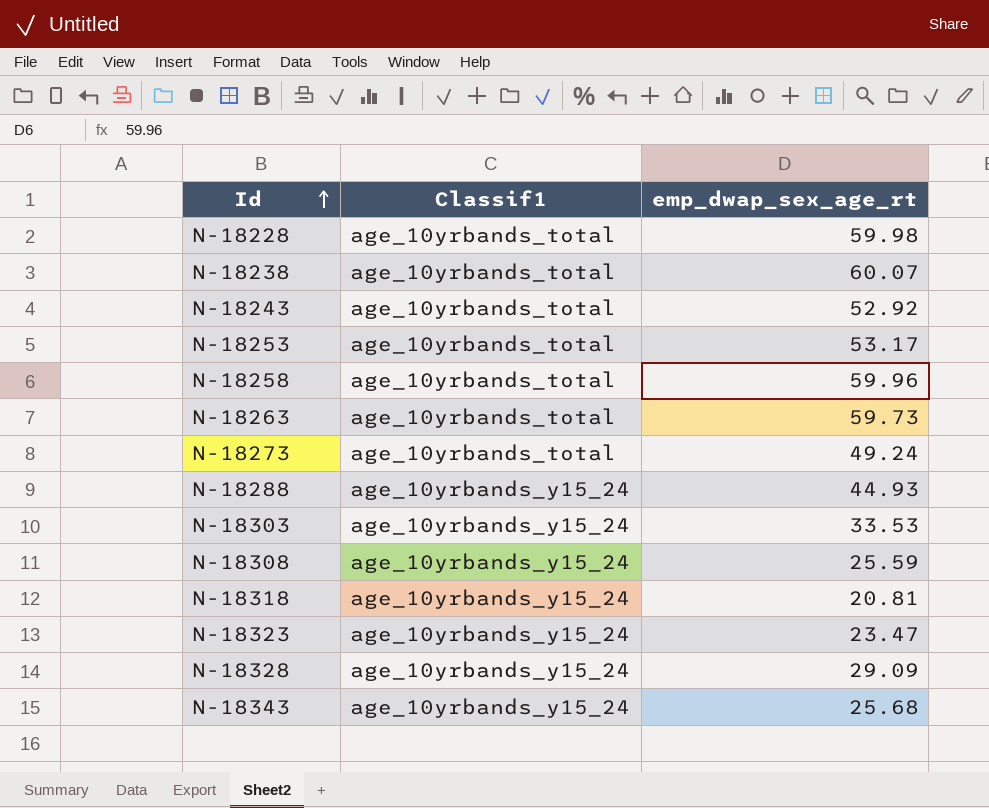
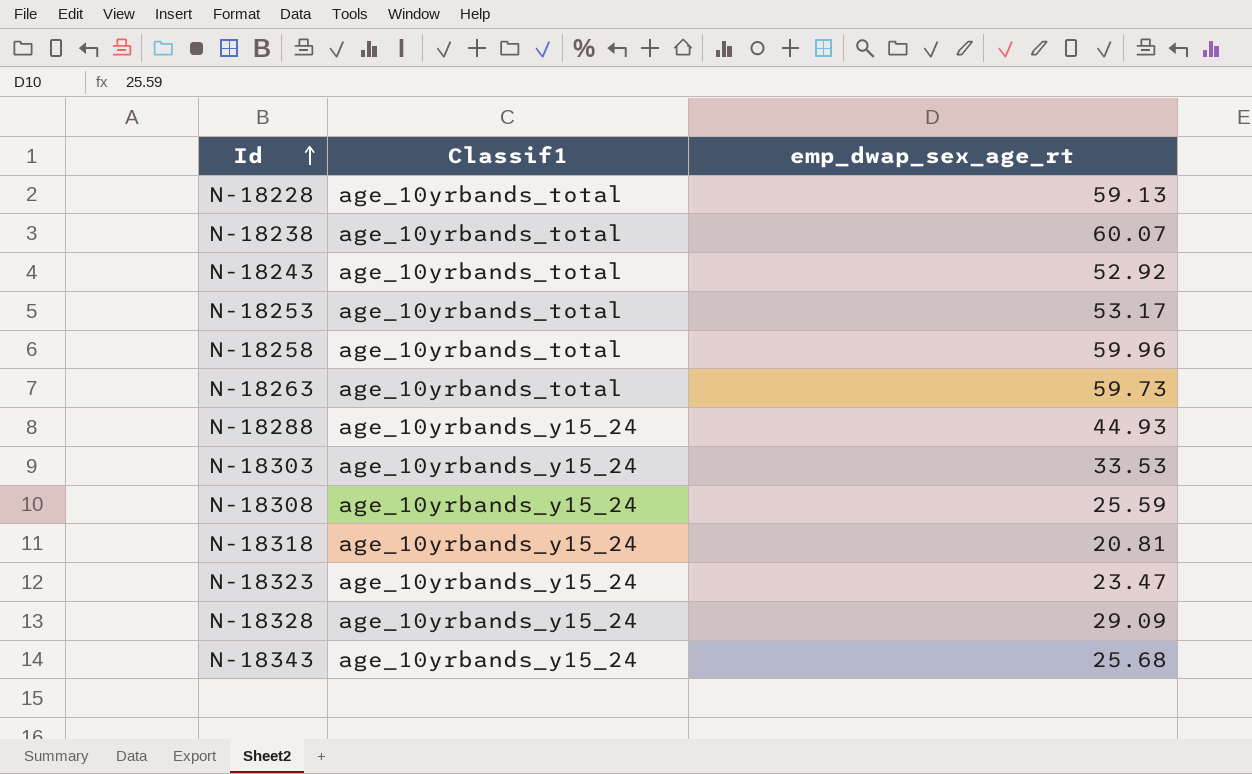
row N-18273: age_10yrbands_total | 49.24 -> none
N-18228 | emp_dwap_sex_age_rt: 59.98 -> 59.13

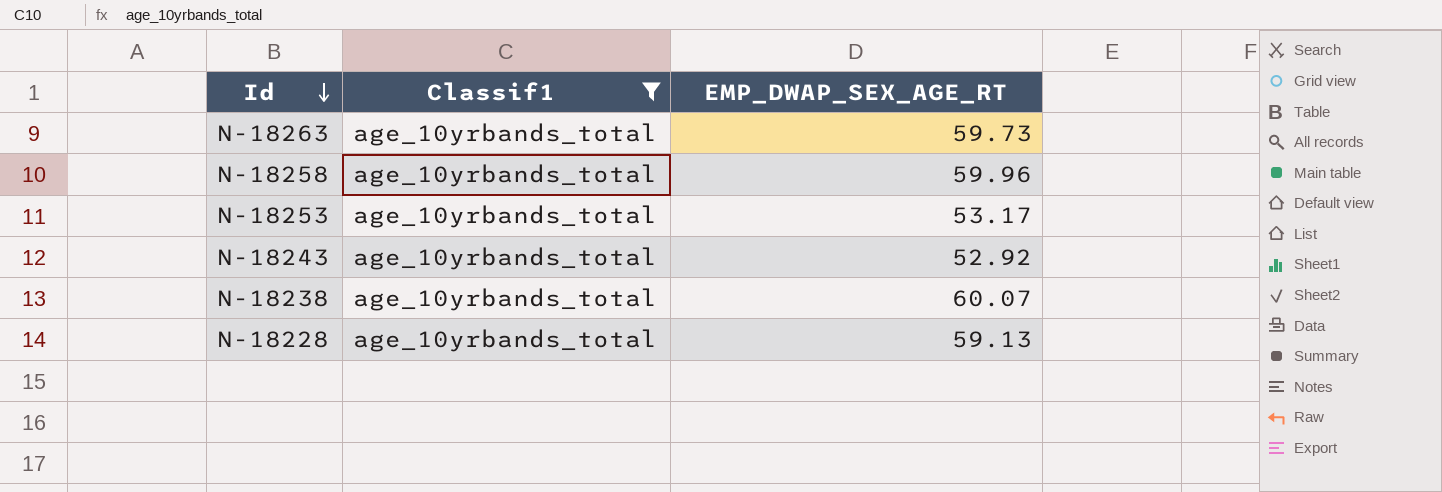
filter: none -> Classif1 = age_10yrbands_total
row order: Id ascending -> Id descending
column name: emp_dwap_sex_age_rt -> EMP_DWAP_SEX_AGE_RT

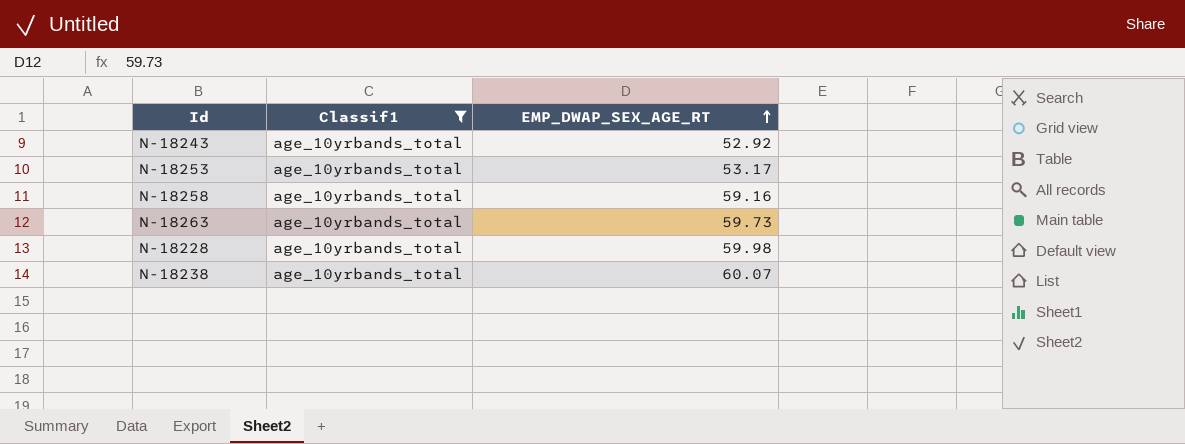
row order: Id descending -> EMP_DWAP_SEX_AGE_RT ascending
N-18258 | EMP_DWAP_SEX_AGE_RT: 59.96 -> 59.16
N-18228 | EMP_DWAP_SEX_AGE_RT: 59.13 -> 59.98

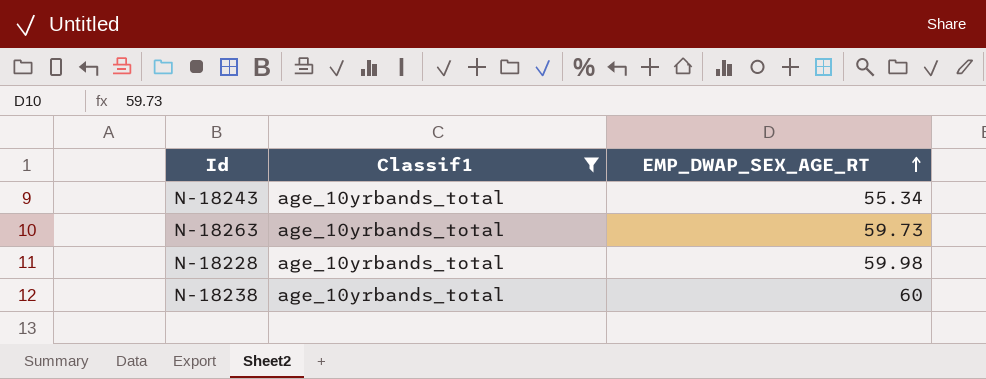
row N-18253: age_10yrbands_total | 53.17 -> none
row N-18258: age_10yrbands_total | 59.16 -> none
N-18243 | EMP_DWAP_SEX_AGE_RT: 52.92 -> 55.34
N-18238 | EMP_DWAP_SEX_AGE_RT: 60.07 -> 60

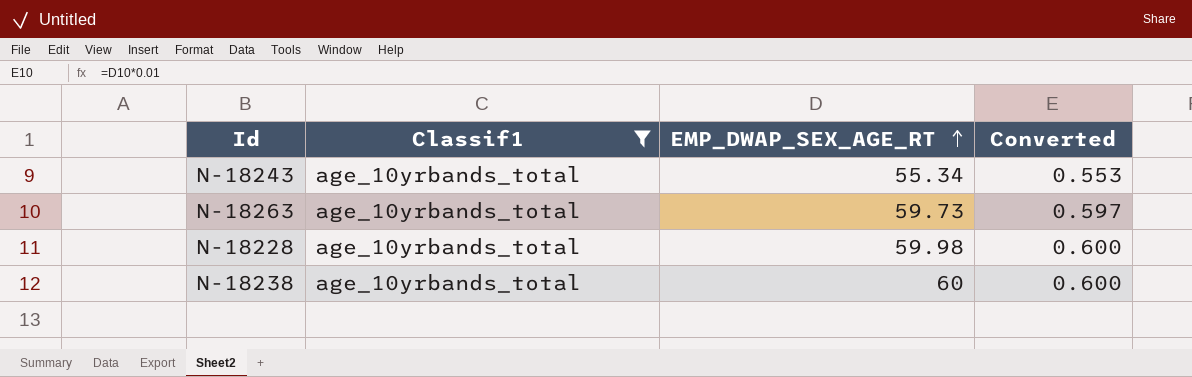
column Converted | formula: none -> [EMP_DWAP_SEX_AGE_RT] * 0.01

